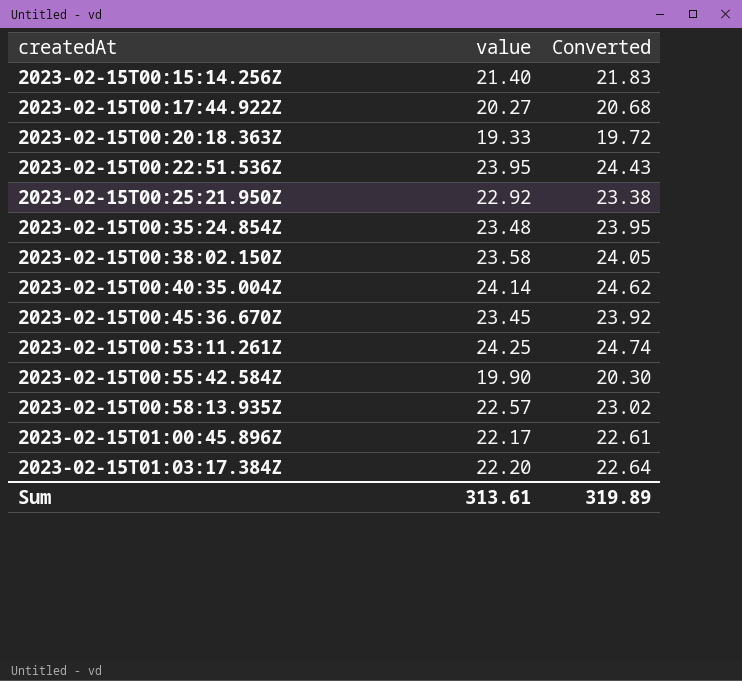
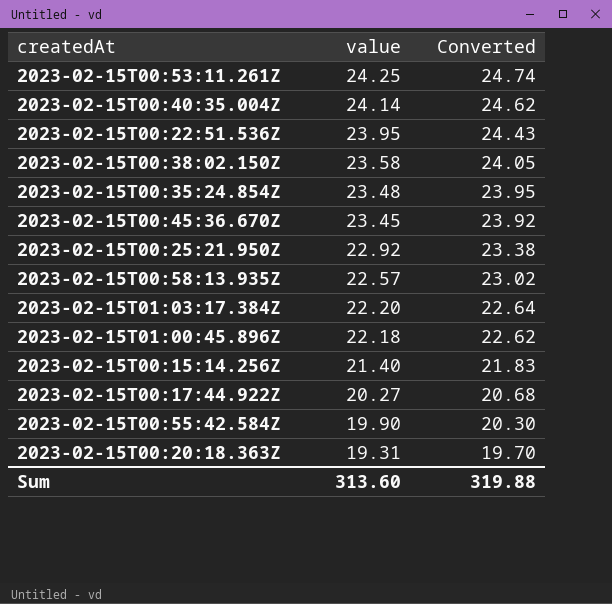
row order: createdAt ascending -> value descending
2023-02-15T01:00:45.896Z | value: 22.17 -> 22.18
2023-02-15T01:00:45.896Z | Converted: 22.61 -> 22.62
2023-02-15T00:20:18.363Z | value: 19.33 -> 19.31
2023-02-15T00:20:18.363Z | Converted: 19.72 -> 19.70
Sum | value: 313.61 -> 313.60
Sum | Converted: 319.89 -> 319.88

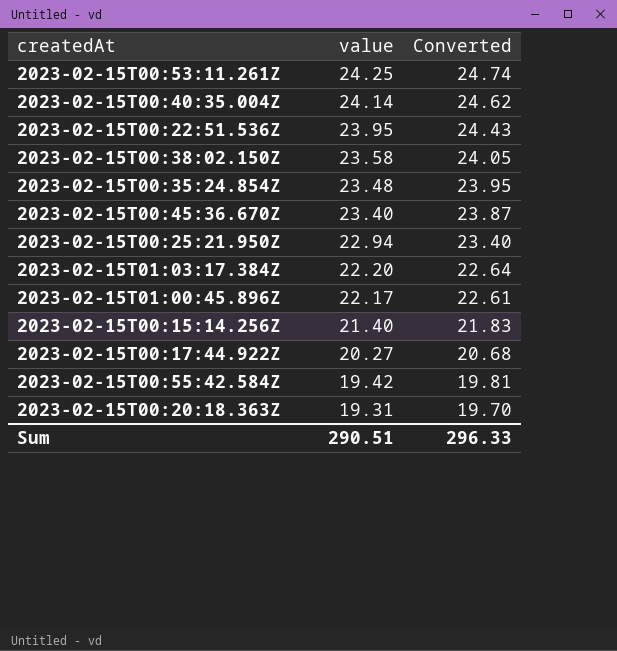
row 2023-02-15T00:58:13.935Z: 22.57 | 23.02 -> none
2023-02-15T00:45:36.670Z | value: 23.45 -> 23.40
2023-02-15T00:45:36.670Z | Converted: 23.92 -> 23.87
2023-02-15T00:25:21.950Z | value: 22.92 -> 22.94
2023-02-15T00:25:21.950Z | Converted: 23.38 -> 23.40
2023-02-15T01:00:45.896Z | value: 22.18 -> 22.17
2023-02-15T01:00:45.896Z | Converted: 22.62 -> 22.61
2023-02-15T00:55:42.584Z | value: 19.90 -> 19.42
2023-02-15T00:55:42.584Z | Converted: 20.30 -> 19.81
Sum | value: 313.60 -> 290.51
Sum | Converted: 319.88 -> 296.33

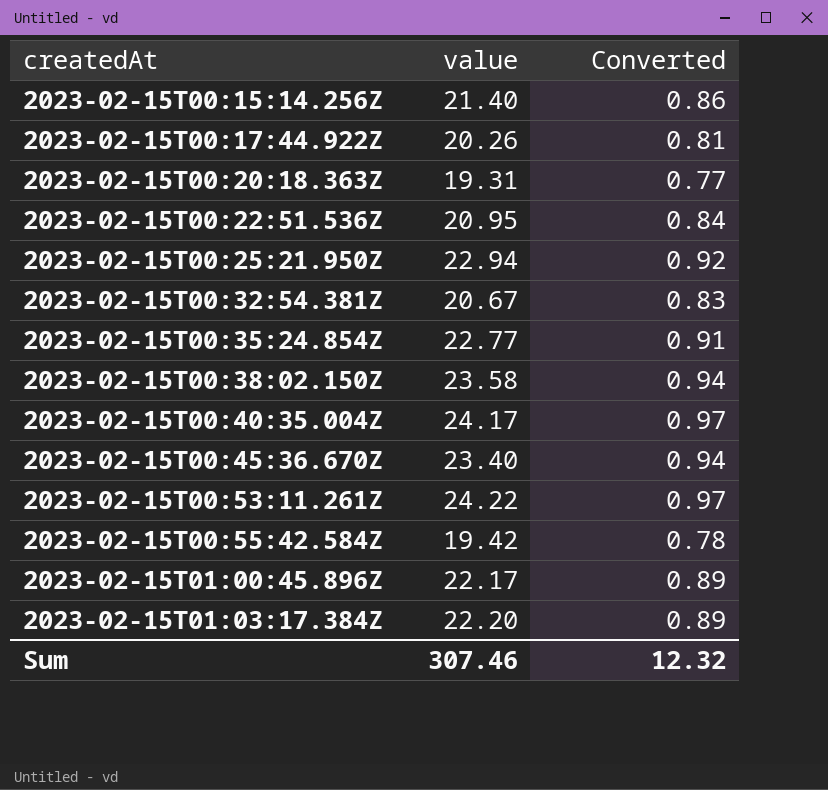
row order: value descending -> createdAt ascending
column Converted | formula: [value] * 1.02 -> [value] * 0.04
2023-02-15T00:17:44.922Z | value: 20.27 -> 20.26
2023-02-15T00:22:51.536Z | value: 23.95 -> 20.95
row 2023-02-15T00:32:54.381Z: none -> 20.67 | 0.83
2023-02-15T00:35:24.854Z | value: 23.48 -> 22.77
2023-02-15T00:40:35.004Z | value: 24.14 -> 24.17
2023-02-15T00:53:11.261Z | value: 24.25 -> 24.22
Sum | value: 290.51 -> 307.46
Sum | Converted: 296.33 -> 12.32

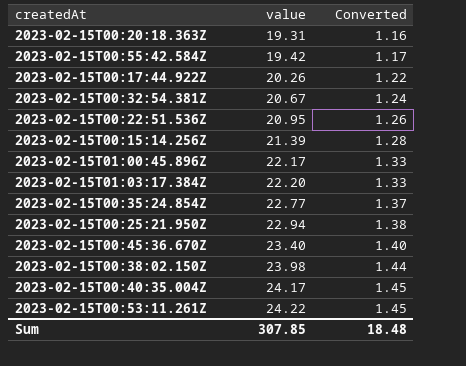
row order: createdAt ascending -> value ascending
column Converted | formula: [value] * 0.04 -> [value] * 0.06
2023-02-15T00:15:14.256Z | value: 21.40 -> 21.39
2023-02-15T00:38:02.150Z | value: 23.58 -> 23.98
Sum | value: 307.46 -> 307.85
Sum | Converted: 12.32 -> 18.48

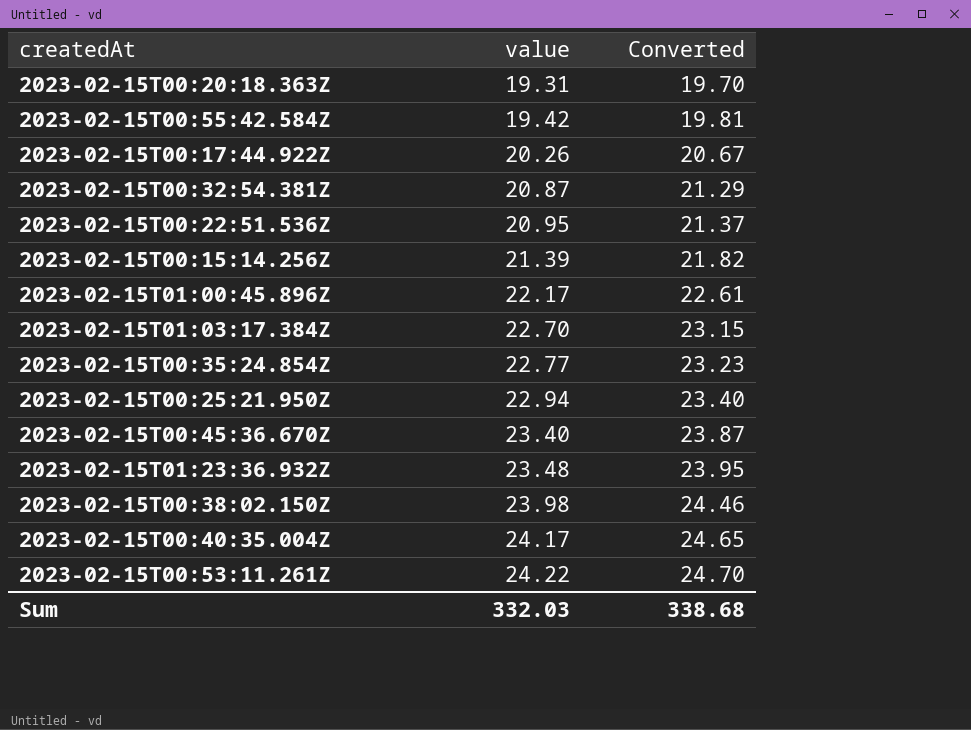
column Converted | formula: [value] * 0.06 -> [value] * 1.02
2023-02-15T00:32:54.381Z | value: 20.67 -> 20.87
2023-02-15T01:03:17.384Z | value: 22.20 -> 22.70
row 2023-02-15T01:23:36.932Z: none -> 23.48 | 23.95
Sum | value: 307.85 -> 332.03
Sum | Converted: 18.48 -> 338.68

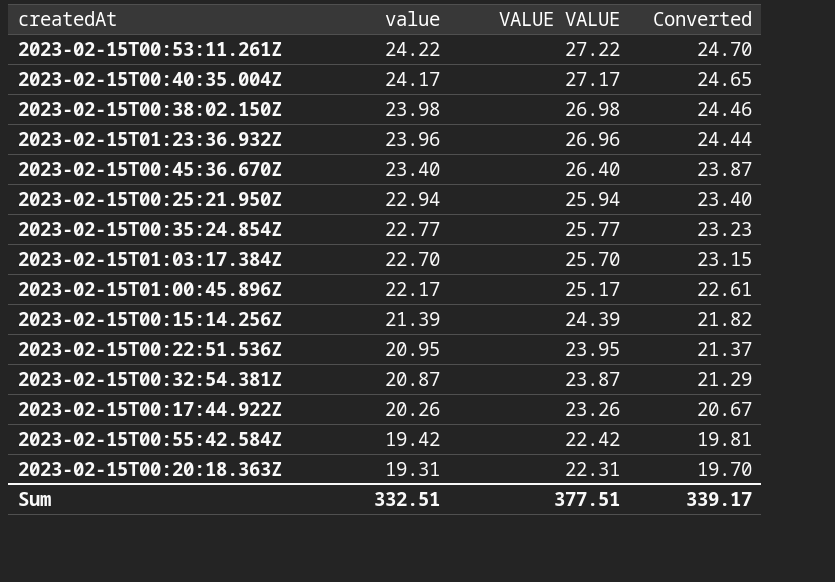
row order: value ascending -> value descending
column VALUE VALUE | formula: none -> [value] + 3
2023-02-15T01:23:36.932Z | value: 23.48 -> 23.96
2023-02-15T01:23:36.932Z | Converted: 23.95 -> 24.44
Sum | value: 332.03 -> 332.51
Sum | Converted: 338.68 -> 339.17

